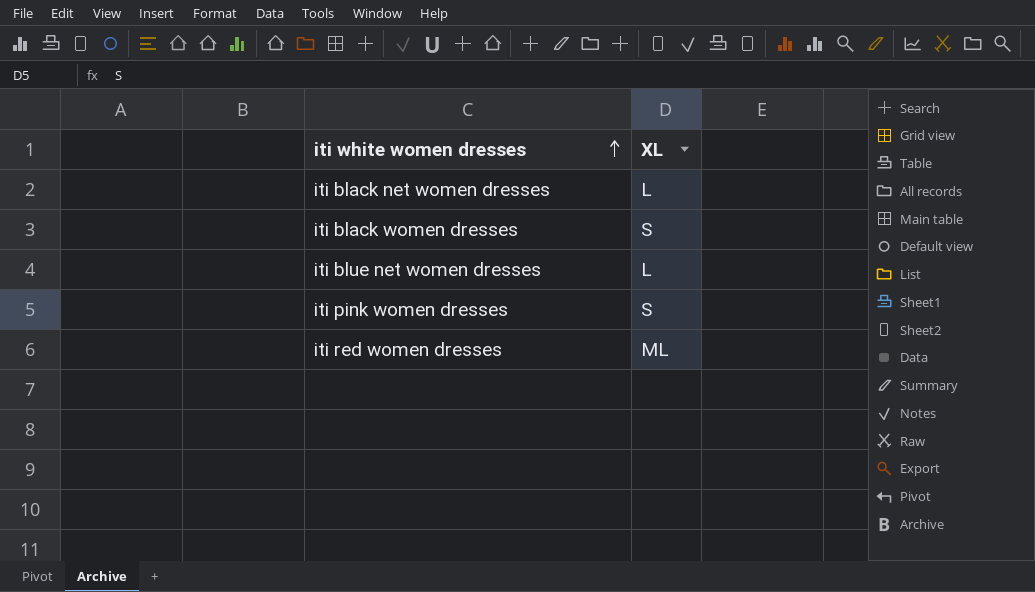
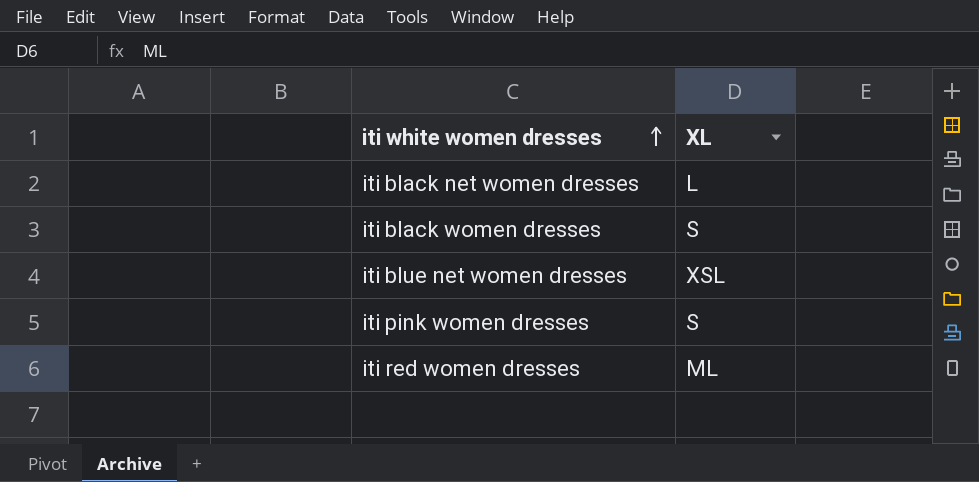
iti blue net women dresses | XL: L -> XSL

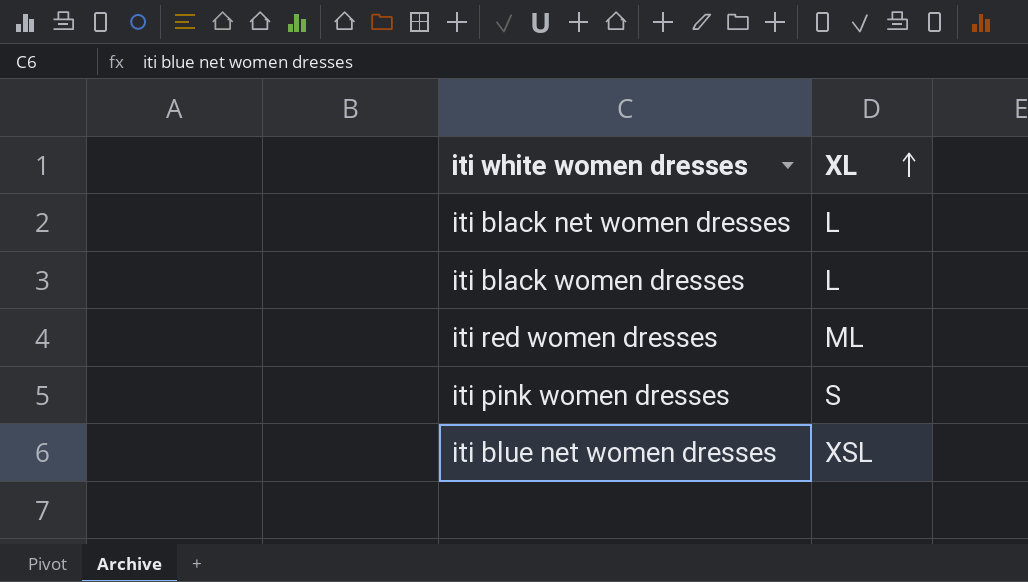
row order: iti white women dresses ascending -> XL ascending
iti black women dresses | XL: S -> L

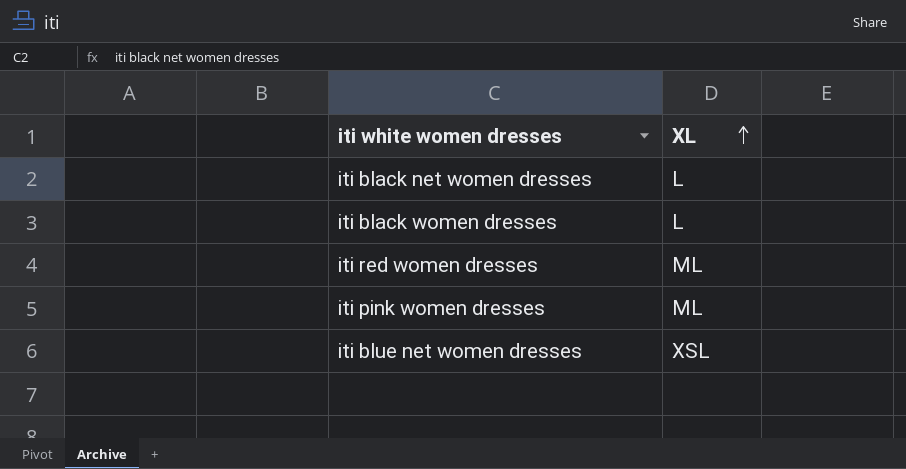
iti pink women dresses | XL: S -> ML

